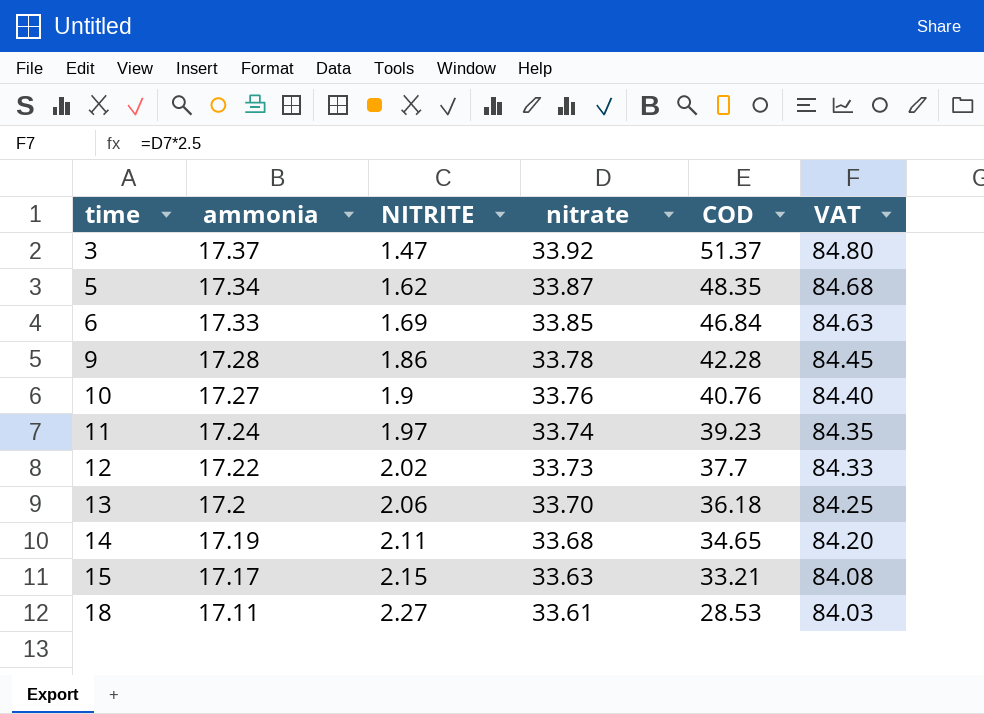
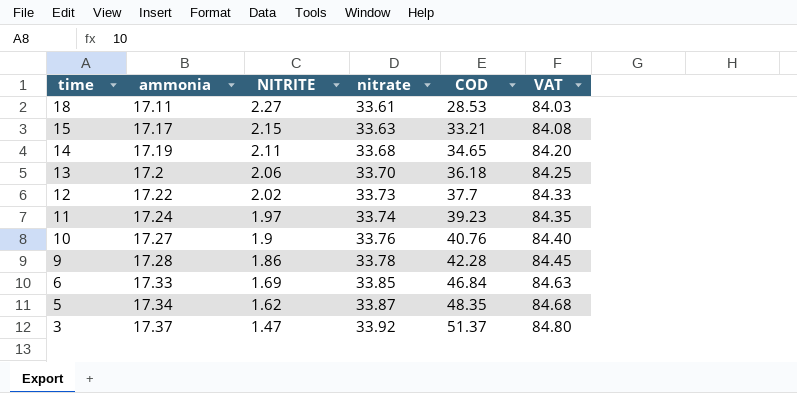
row order: time ascending -> time descending

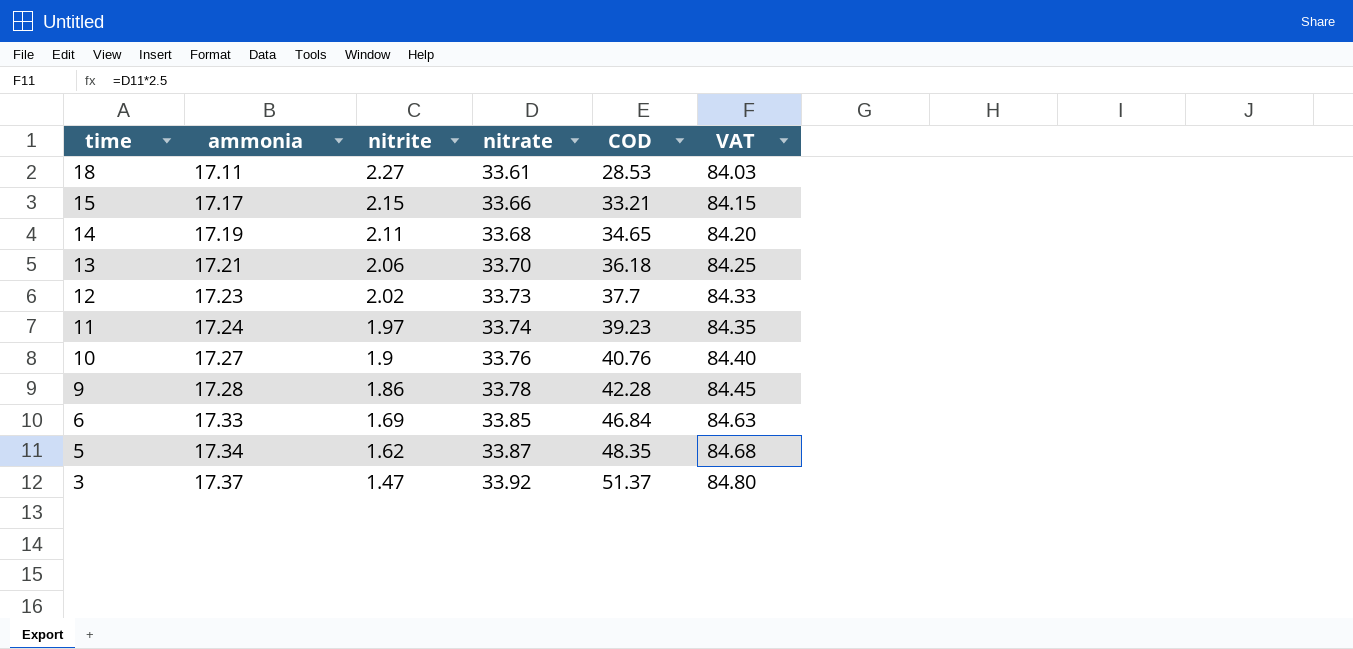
column name: NITRITE -> nitrite
15 | nitrate: 33.63 -> 33.66
15 | VAT: 84.08 -> 84.15
13 | ammonia: 17.2 -> 17.21
12 | ammonia: 17.22 -> 17.23

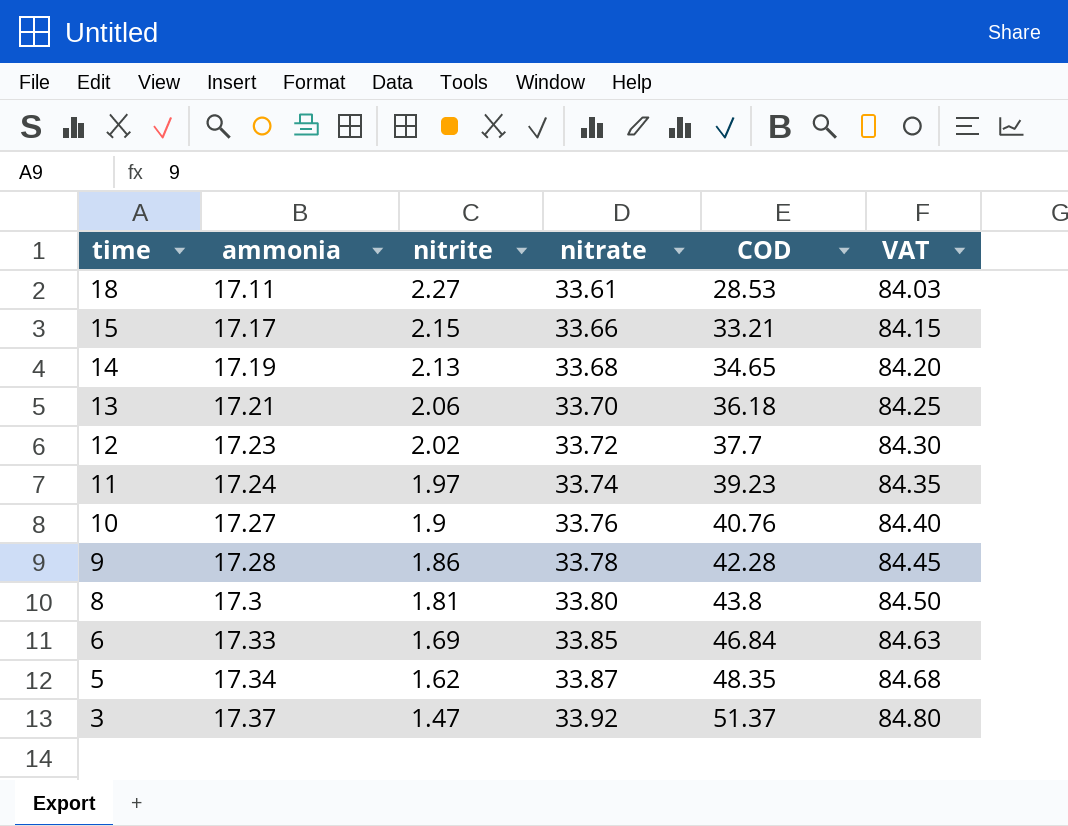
14 | nitrite: 2.11 -> 2.13
12 | nitrate: 33.73 -> 33.72
12 | VAT: 84.33 -> 84.30
row 8: none -> 17.3 | 1.81 | 33.80 | 43.8 | 84.50

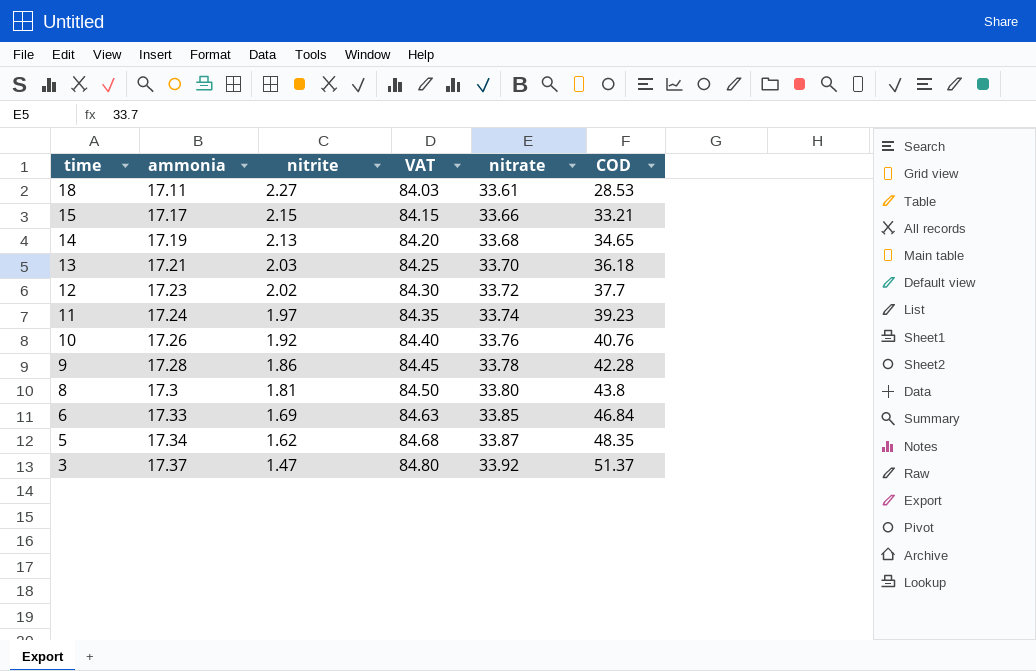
column VAT | position: 6 -> 4
13 | nitrite: 2.06 -> 2.03
10 | ammonia: 17.27 -> 17.26
10 | nitrite: 1.9 -> 1.92

